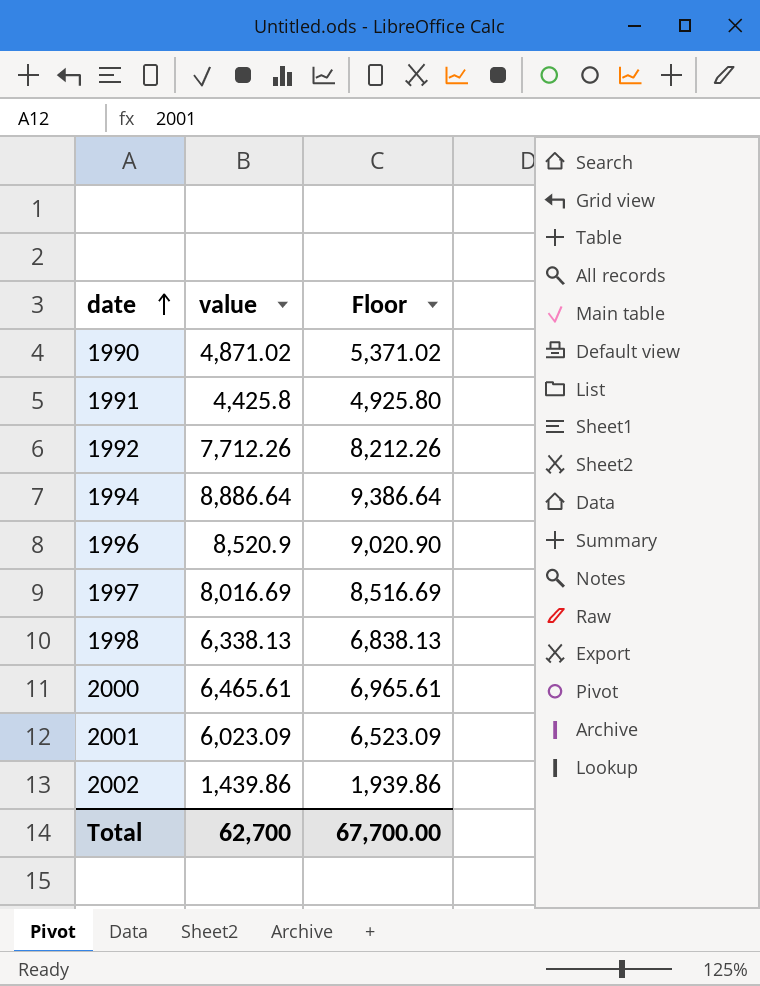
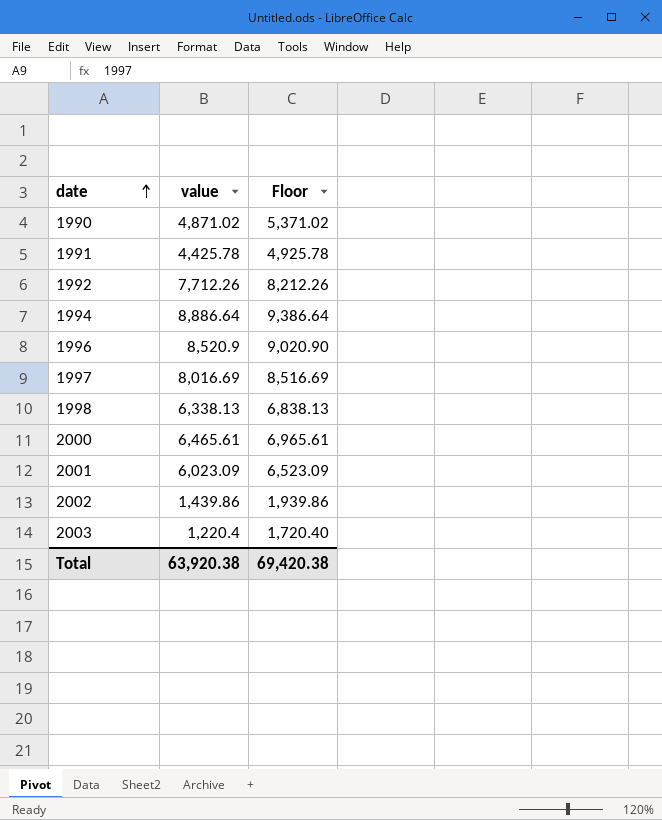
1991 | value: 4,425.8 -> 4,425.78
1991 | Floor: 4,925.80 -> 4,925.78
row 2003: none -> 1,220.4 | 1,720.40
Total | value: 62,700 -> 63,920.38
Total | Floor: 67,700.00 -> 69,420.38

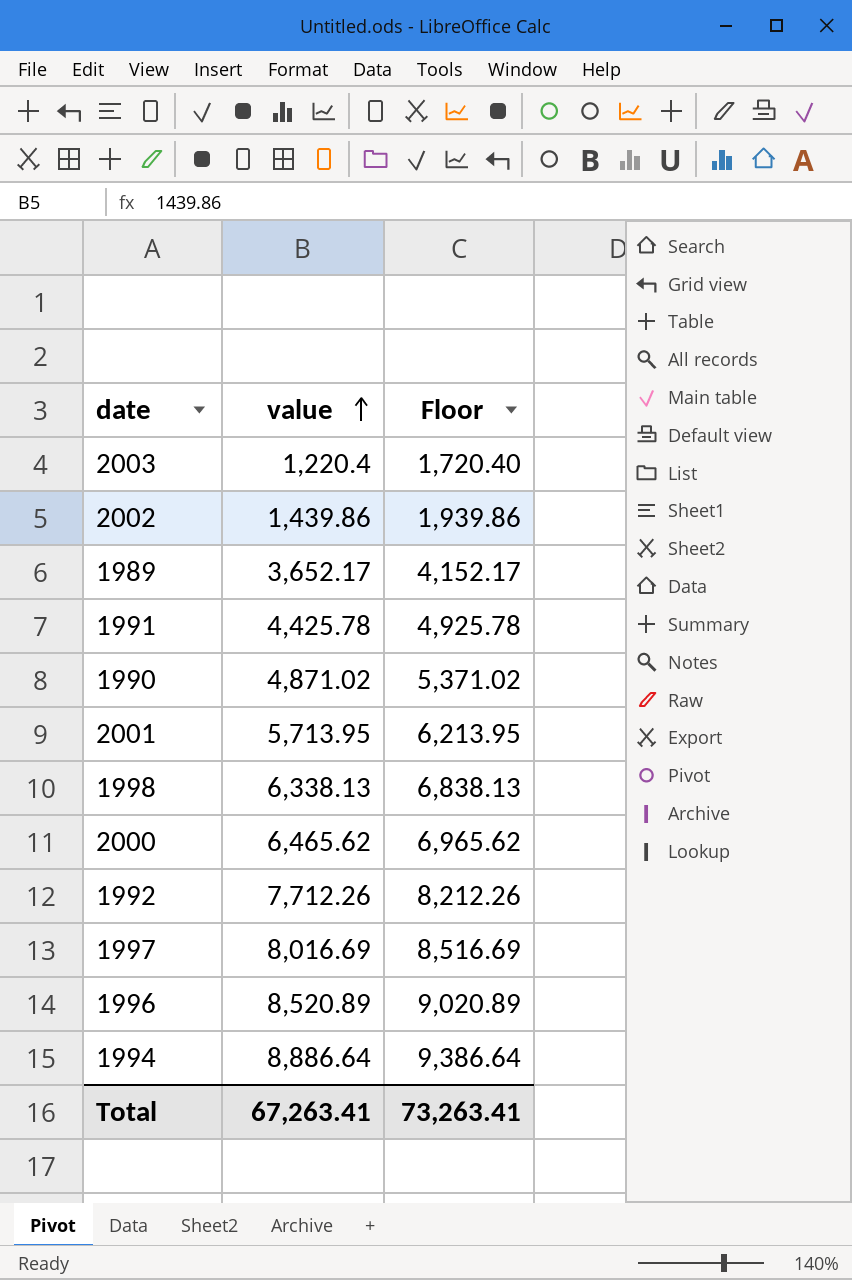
row order: date ascending -> value ascending
row 1989: none -> 3,652.17 | 4,152.17
2001 | value: 6,023.09 -> 5,713.95
2001 | Floor: 6,523.09 -> 6,213.95
2000 | value: 6,465.61 -> 6,465.62
2000 | Floor: 6,965.61 -> 6,965.62
1996 | value: 8,520.9 -> 8,520.89
1996 | Floor: 9,020.90 -> 9,020.89
Total | value: 63,920.38 -> 67,263.41
Total | Floor: 69,420.38 -> 73,263.41

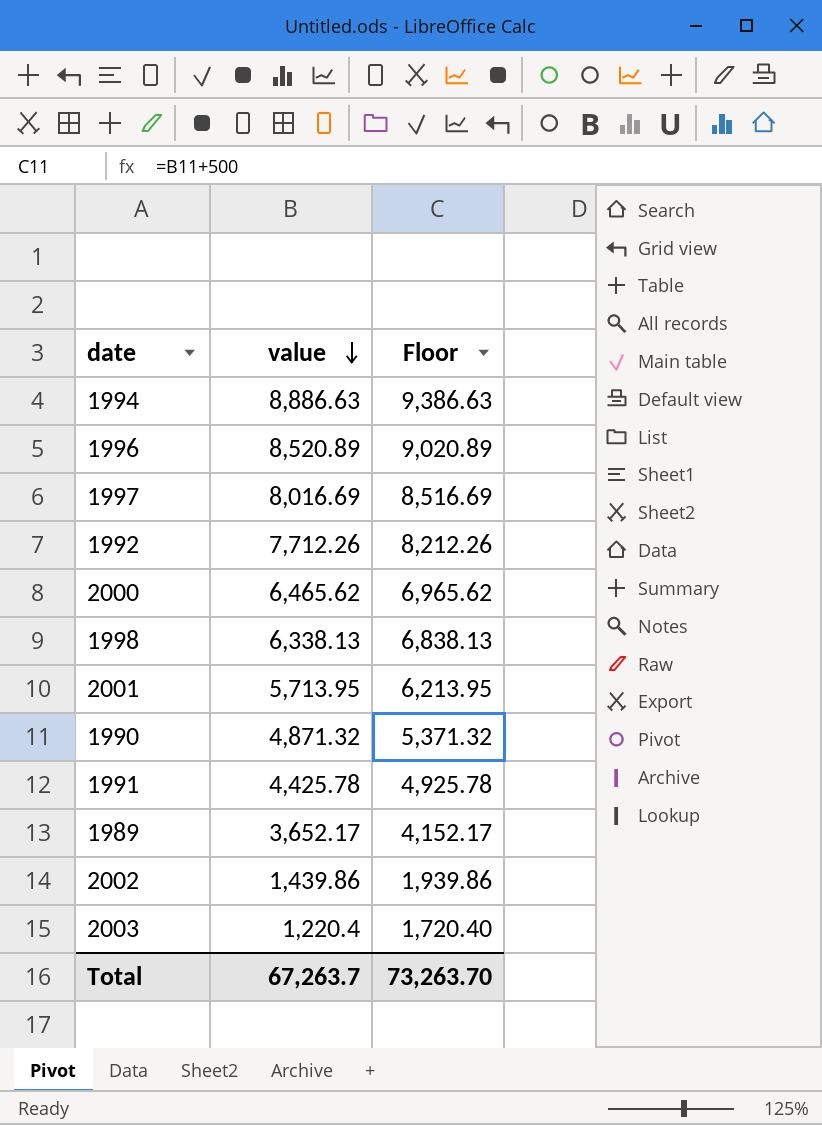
row order: value ascending -> value descending
1994 | value: 8,886.64 -> 8,886.63
1994 | Floor: 9,386.64 -> 9,386.63
1990 | value: 4,871.02 -> 4,871.32
1990 | Floor: 5,371.02 -> 5,371.32
Total | value: 67,263.41 -> 67,263.7
Total | Floor: 73,263.41 -> 73,263.70

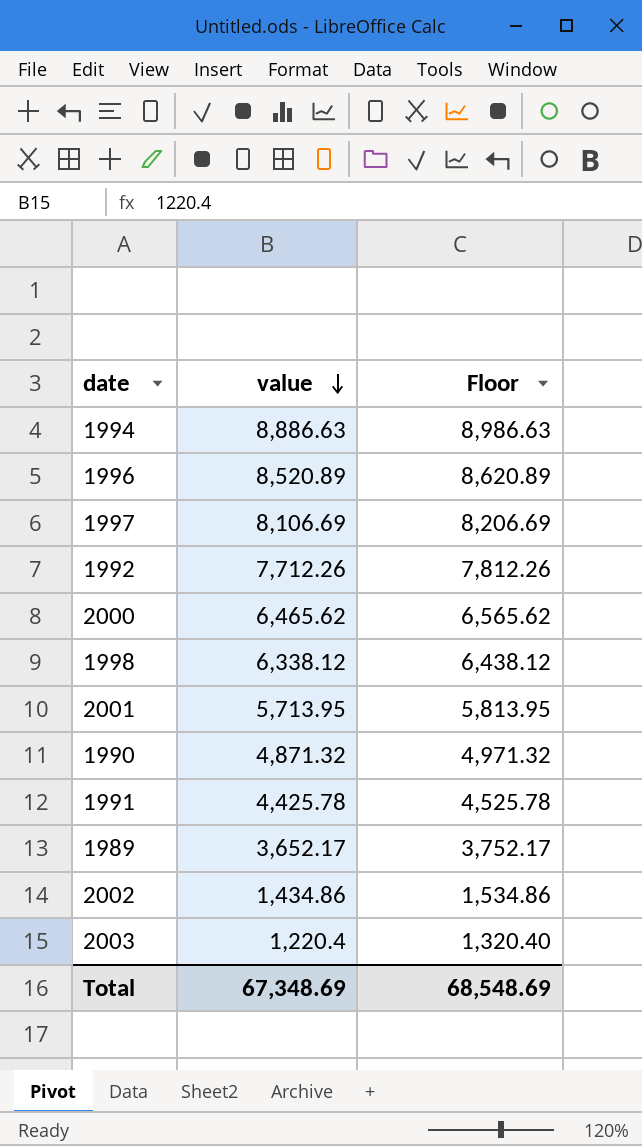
column Floor | formula: [value] + 500 -> [value] + 100
1997 | value: 8,016.69 -> 8,106.69
1998 | value: 6,338.13 -> 6,338.12
2002 | value: 1,439.86 -> 1,434.86
Total | value: 67,263.7 -> 67,348.69
Total | Floor: 73,263.70 -> 68,548.69

